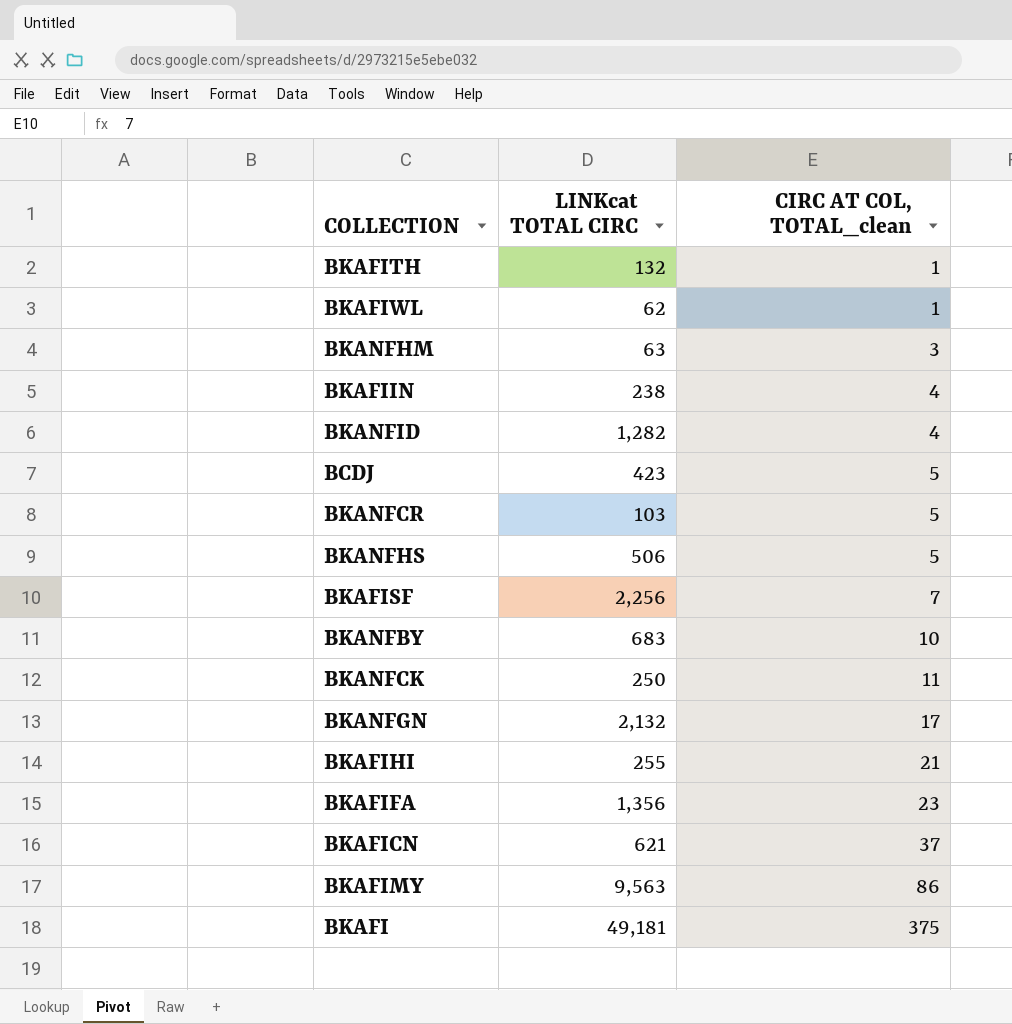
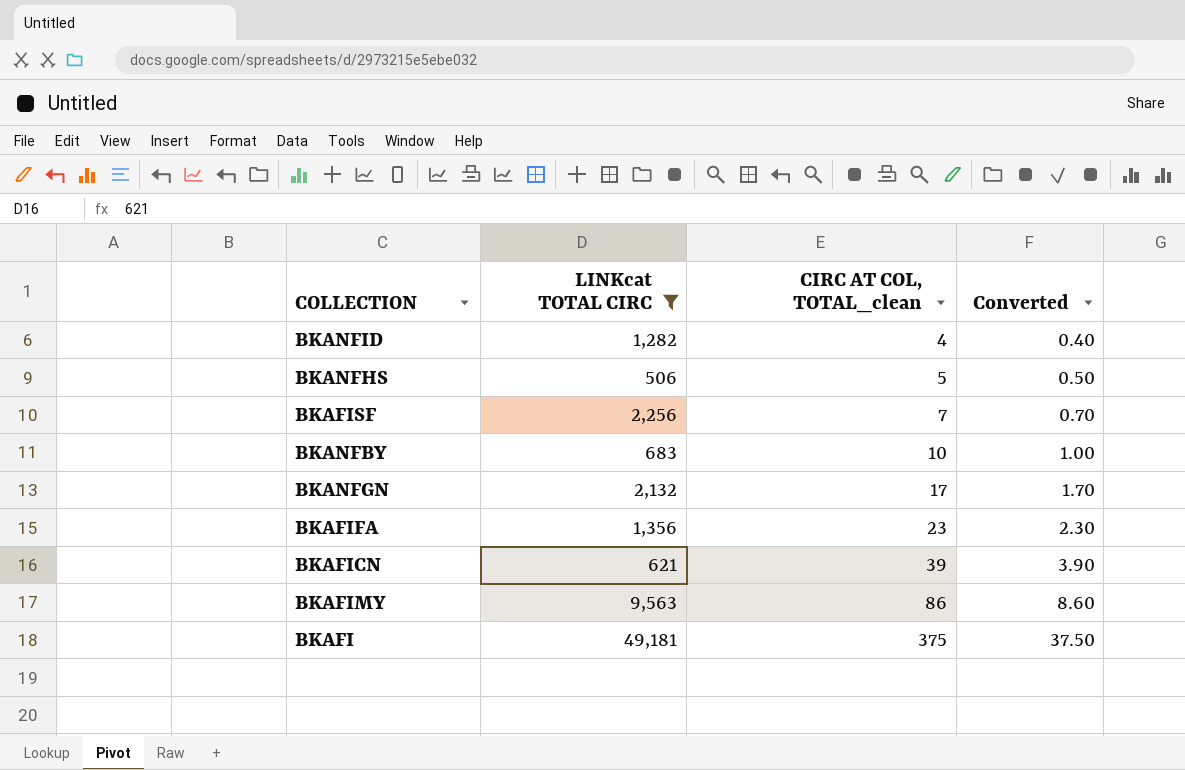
filter: none -> LINKcat TOTAL CIRC >= 506
column Converted | formula: none -> [CIRC AT COL, TOTAL_clean] * 0.1
BKAFICN | CIRC AT COL, TOTAL_clean: 37 -> 39

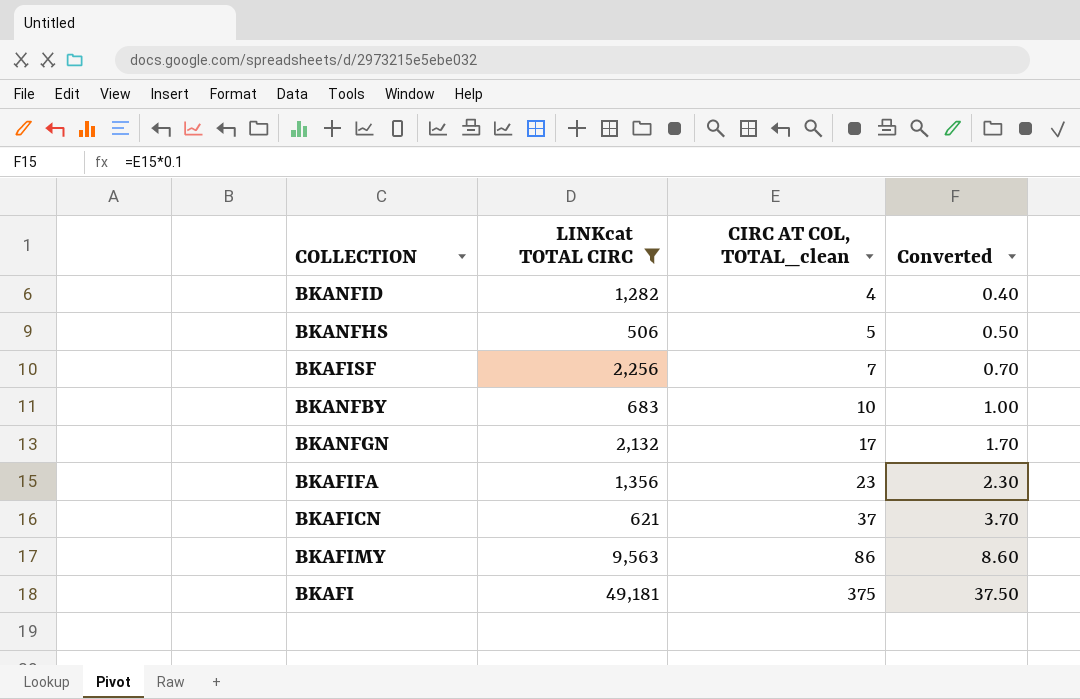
BKAFICN | CIRC AT COL, TOTAL_clean: 39 -> 37
BKAFICN | Converted: 3.90 -> 3.70

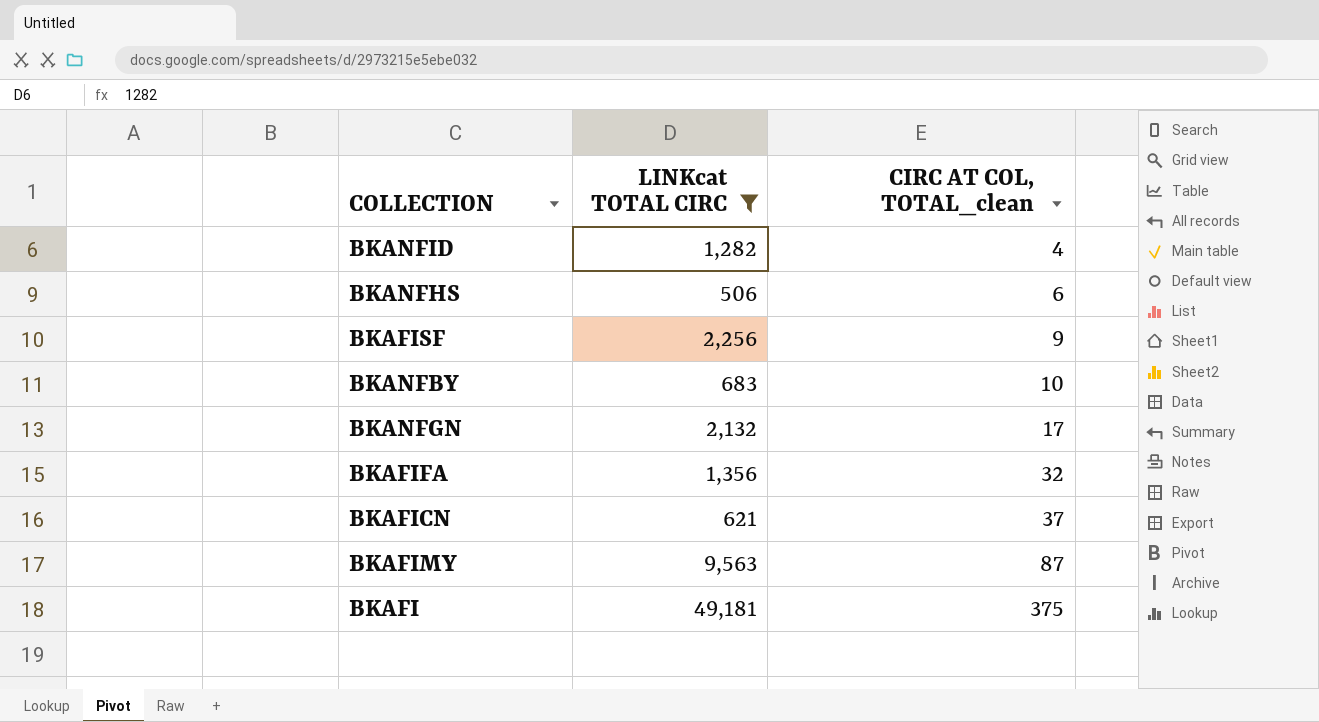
column Converted | formula: [CIRC AT COL, TOTAL_clean] * 0.1 -> none
BKANFHS | CIRC AT COL, TOTAL_clean: 5 -> 6
BKAFISF | CIRC AT COL, TOTAL_clean: 7 -> 9
BKAFIFA | CIRC AT COL, TOTAL_clean: 23 -> 32
BKAFIMY | CIRC AT COL, TOTAL_clean: 86 -> 87

